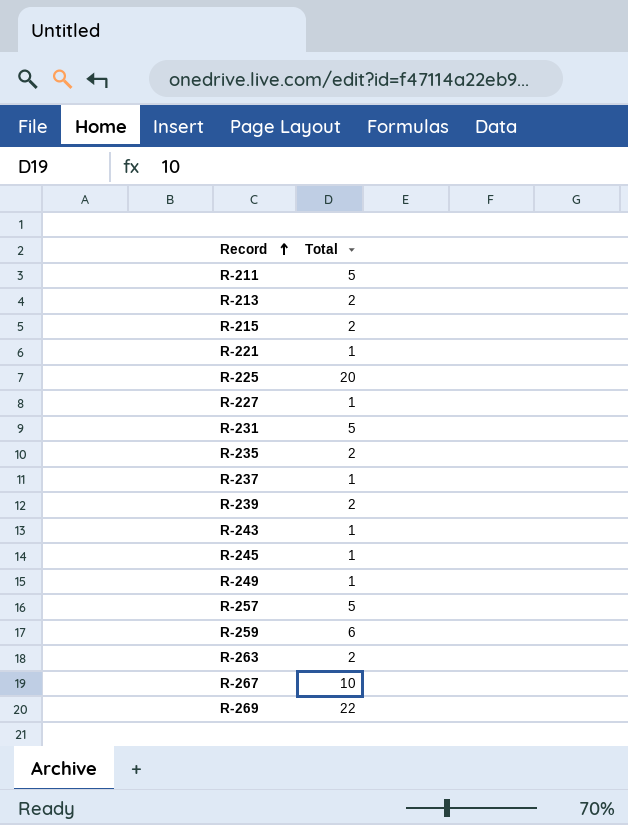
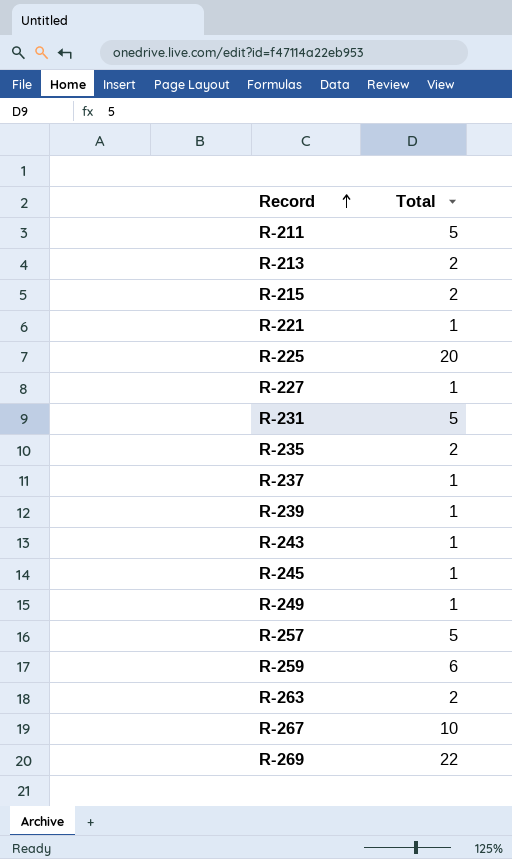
R-239 | Total: 2 -> 1

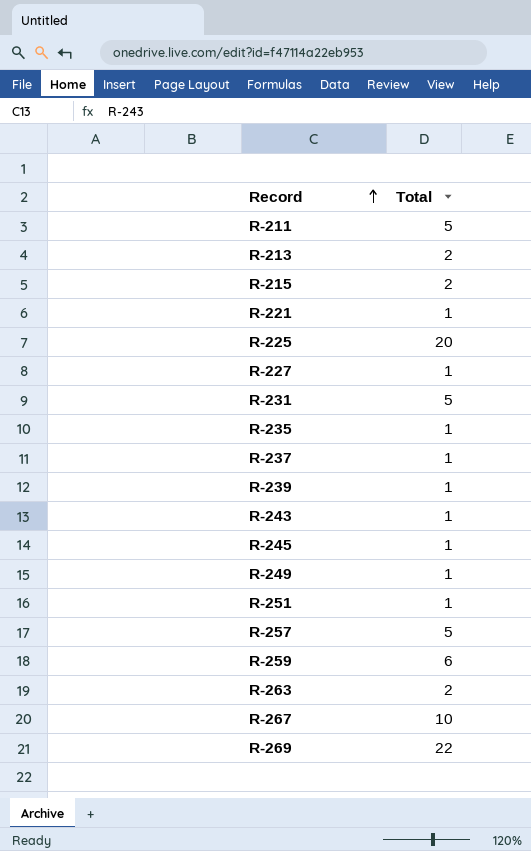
R-235 | Total: 2 -> 1
row R-251: none -> 1

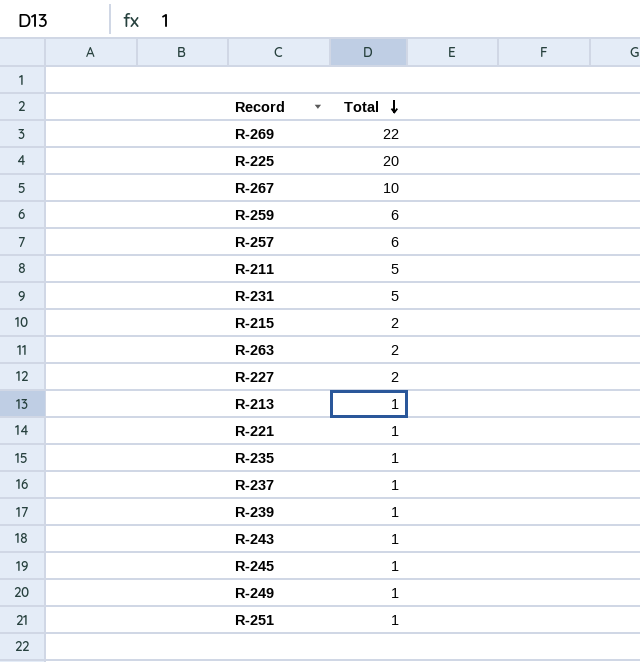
row order: Record ascending -> Total descending
R-257 | Total: 5 -> 6
R-227 | Total: 1 -> 2
R-213 | Total: 2 -> 1

